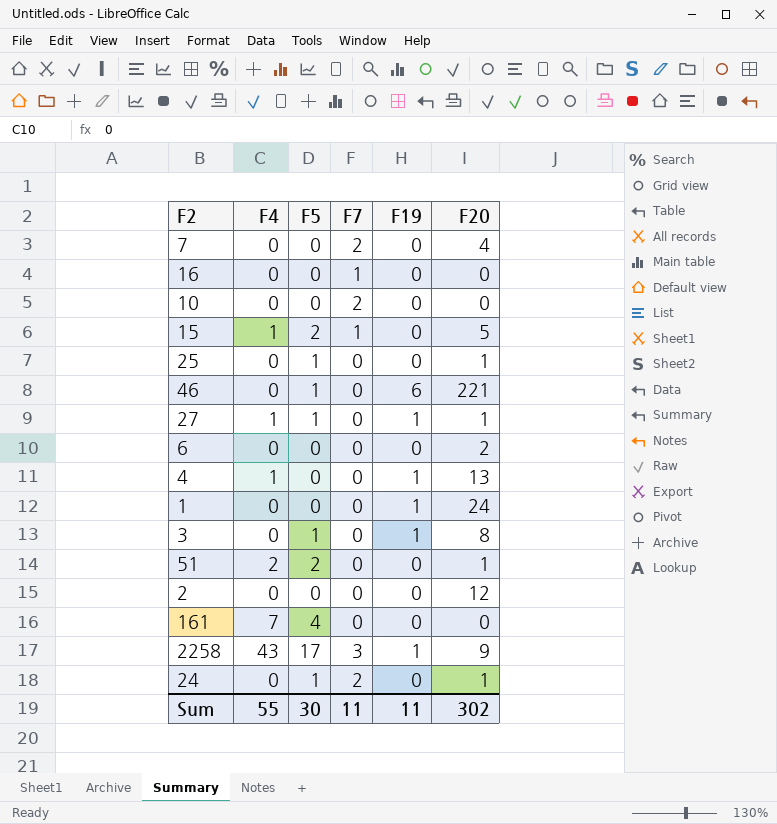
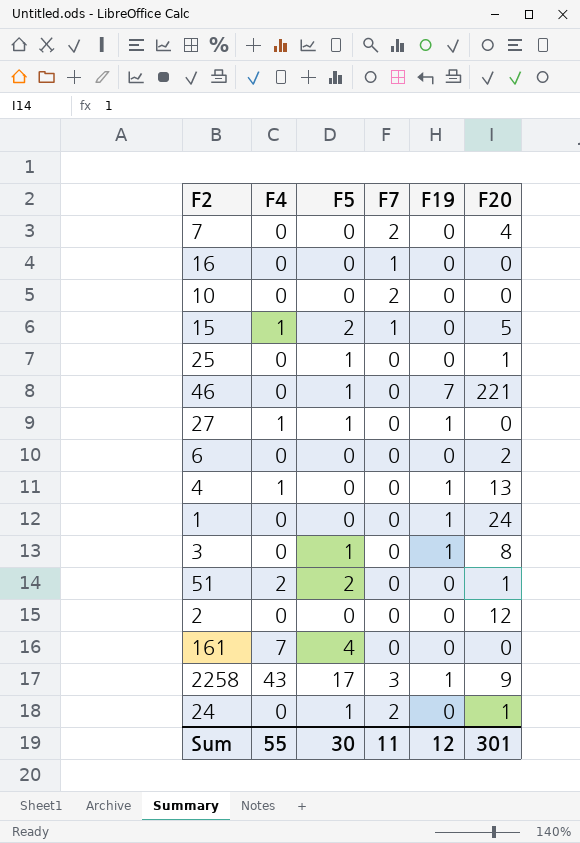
46 | F19: 6 -> 7
27 | F20: 1 -> 0
Sum | F19: 11 -> 12
Sum | F20: 302 -> 301

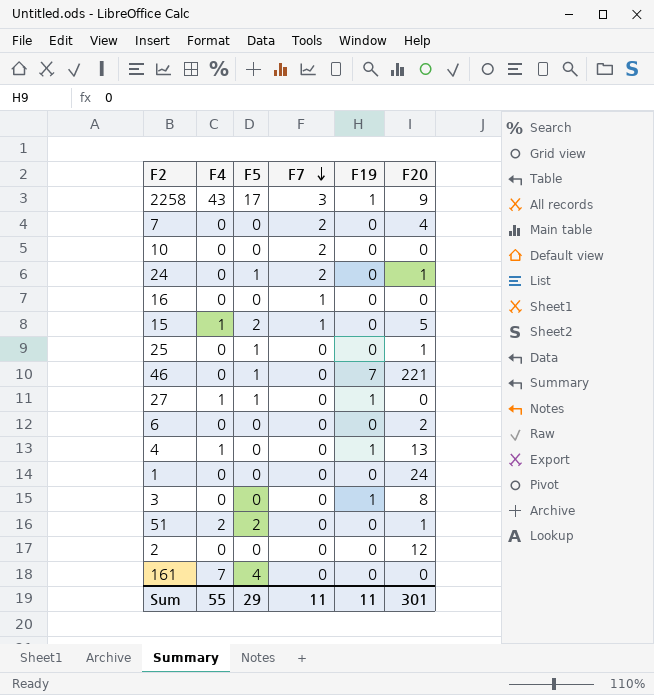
row order: none -> F7 descending
1 | F19: 1 -> 0
3 | F5: 1 -> 0
Sum | F5: 30 -> 29
Sum | F19: 12 -> 11

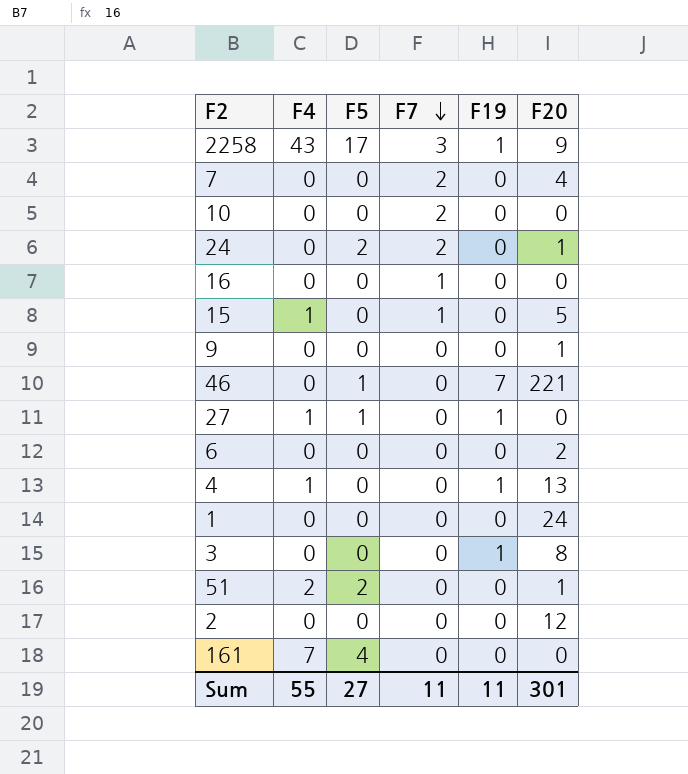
row 25: 0 | 1 | 0 | 0 | 1 -> none
24 | F5: 1 -> 2
15 | F5: 2 -> 0
row 9: none -> 0 | 0 | 0 | 0 | 1
Sum | F5: 29 -> 27

